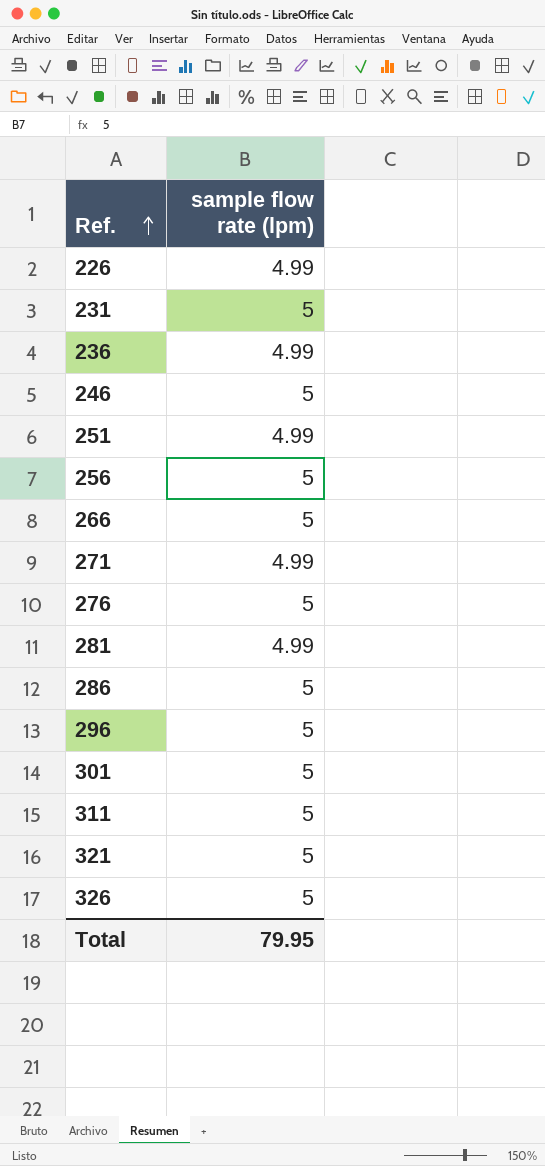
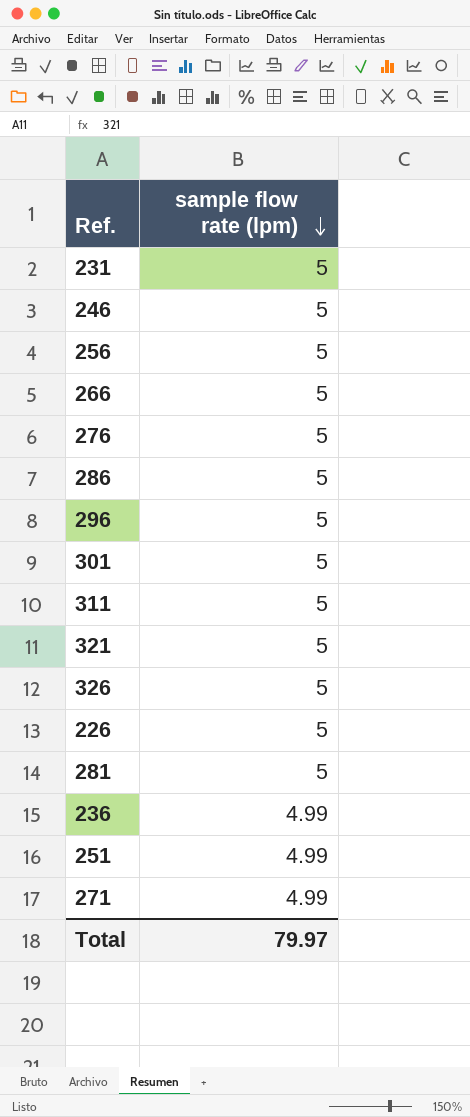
row order: Ref. ascending -> sample flow rate (lpm) descending
226 | sample flow rate (lpm): 4.99 -> 5
281 | sample flow rate (lpm): 4.99 -> 5
Total | sample flow rate (lpm): 79.95 -> 79.97

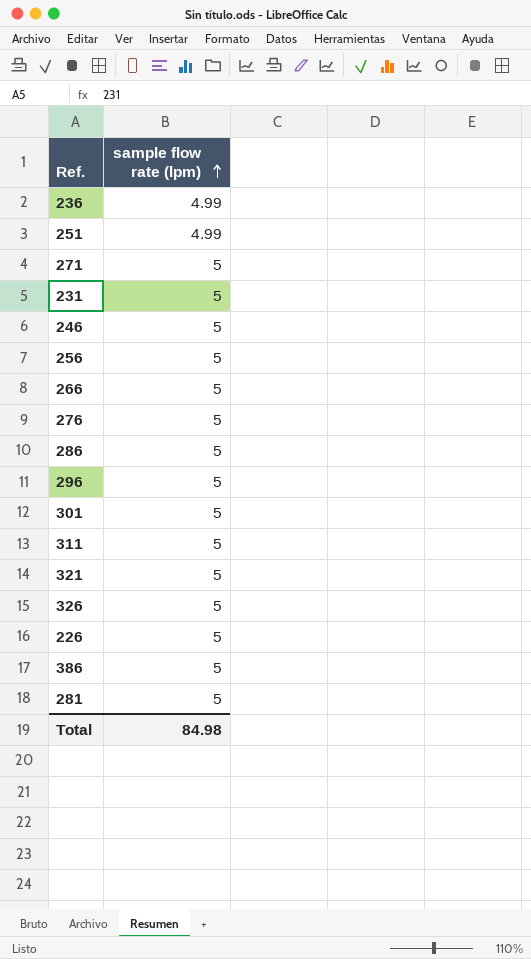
row order: sample flow rate (lpm) descending -> sample flow rate (lpm) ascending
271 | sample flow rate (lpm): 4.99 -> 5
row 386: none -> 5
Total | sample flow rate (lpm): 79.97 -> 84.98

